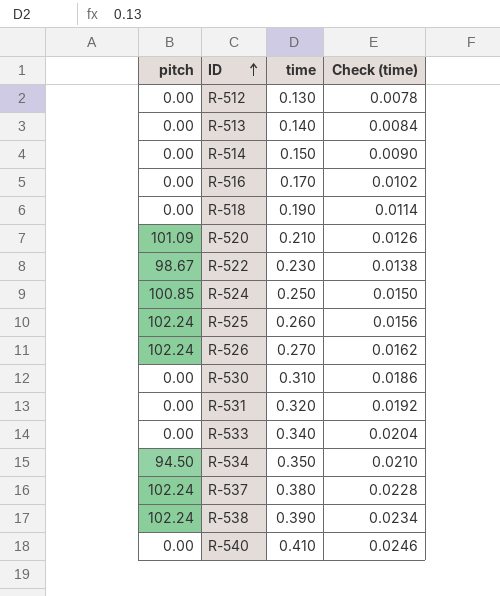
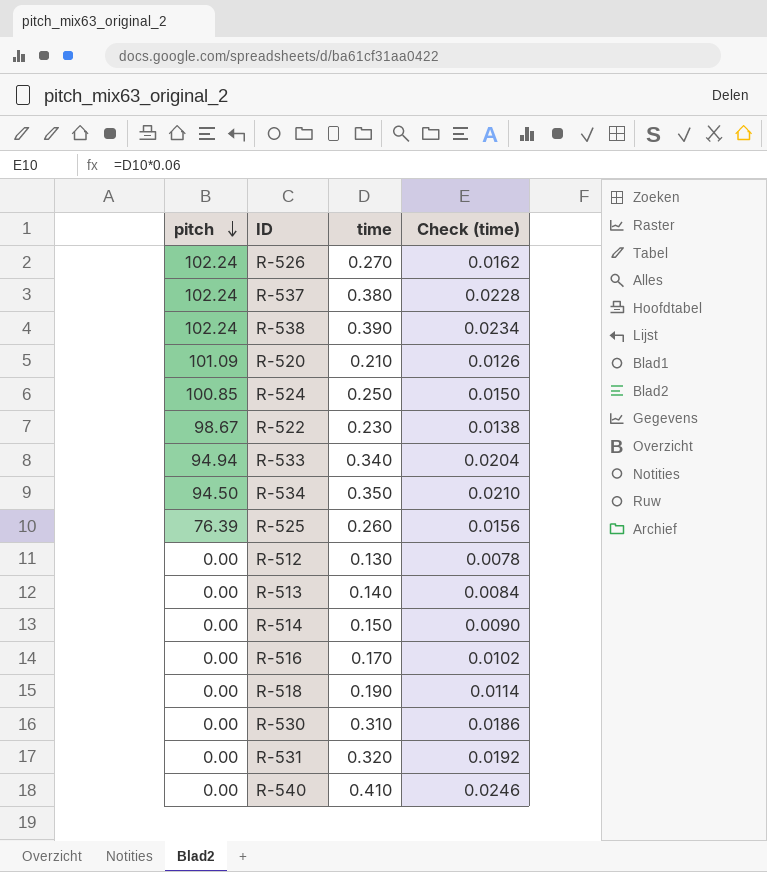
row order: ID ascending -> pitch descending
R-533 | pitch: 0.00 -> 94.94
R-525 | pitch: 102.24 -> 76.39

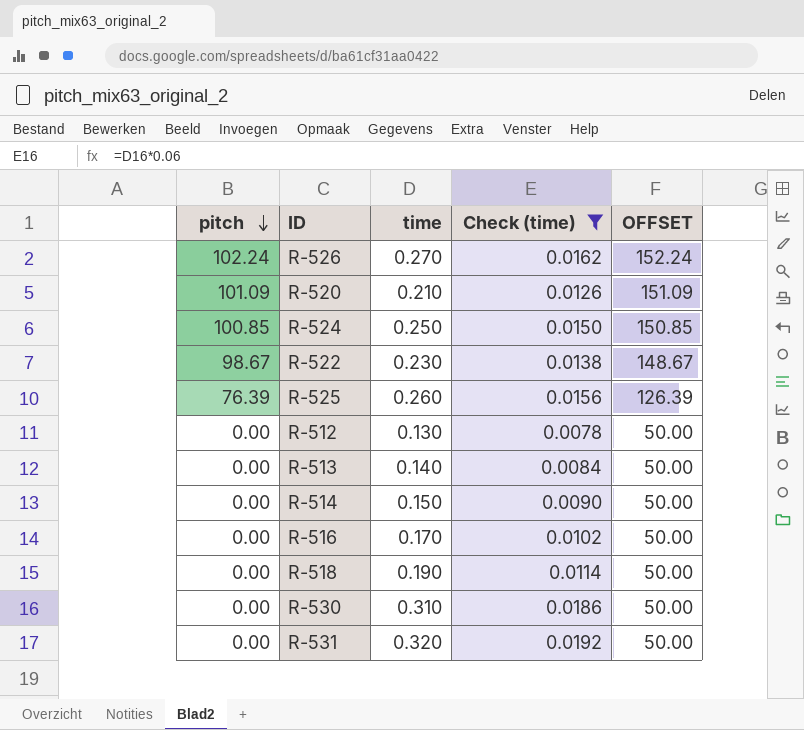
filter: none -> Check (time) <= 0.0192
column OFFSET | formula: none -> [pitch] + 50

